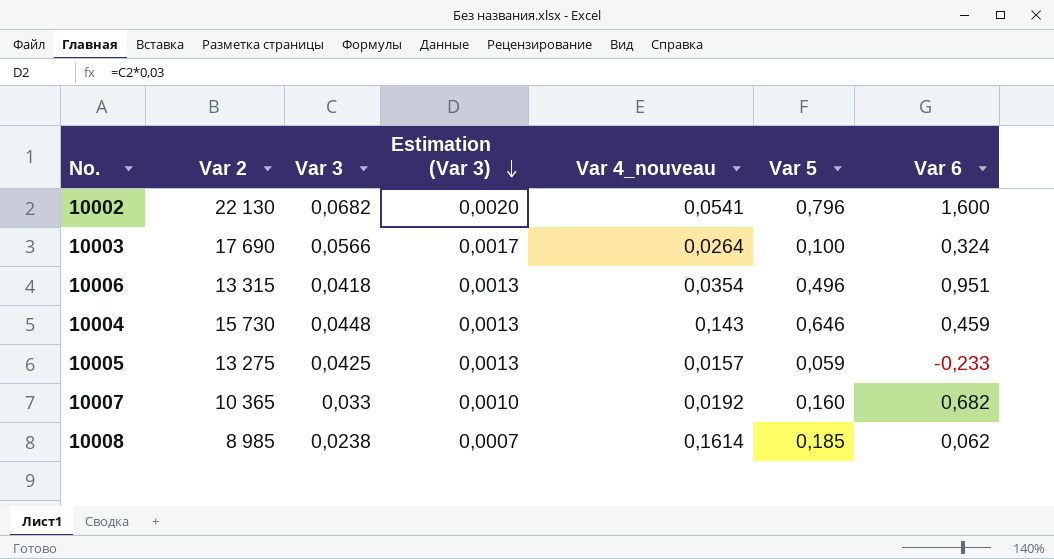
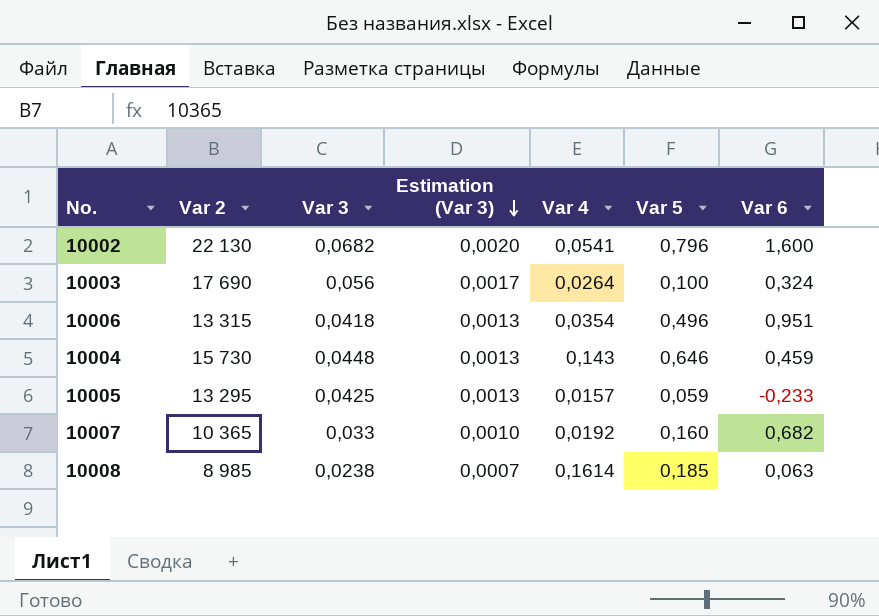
column name: Var 4_nouveau -> Var 4
10003 | Var 3: 0,0566 -> 0,056
10005 | Var 2: 13 275 -> 13 295
10008 | Var 6: 0,062 -> 0,063

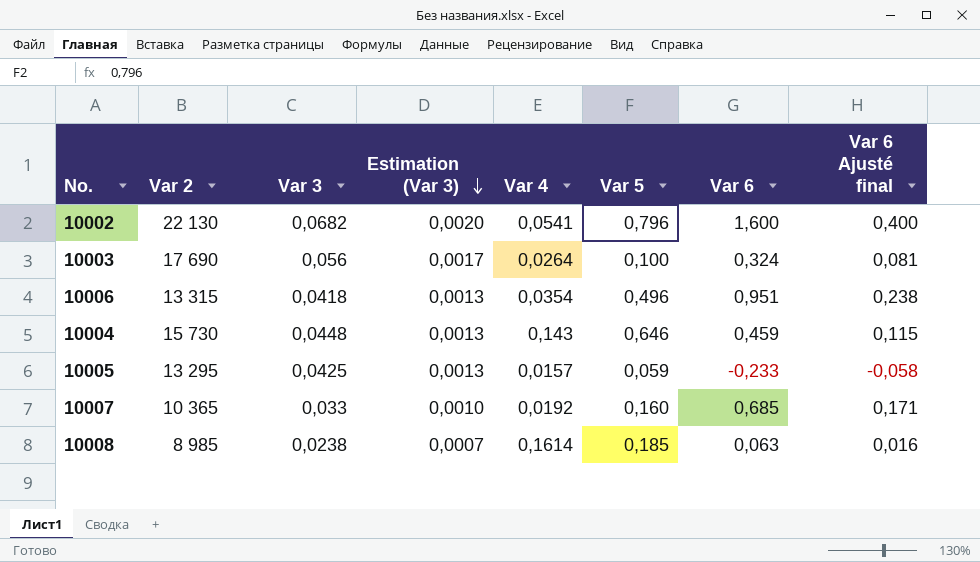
column Var 6 Ajusté final | formula: none -> [Var 6] * 0,25
10007 | Var 6: 0,682 -> 0,685

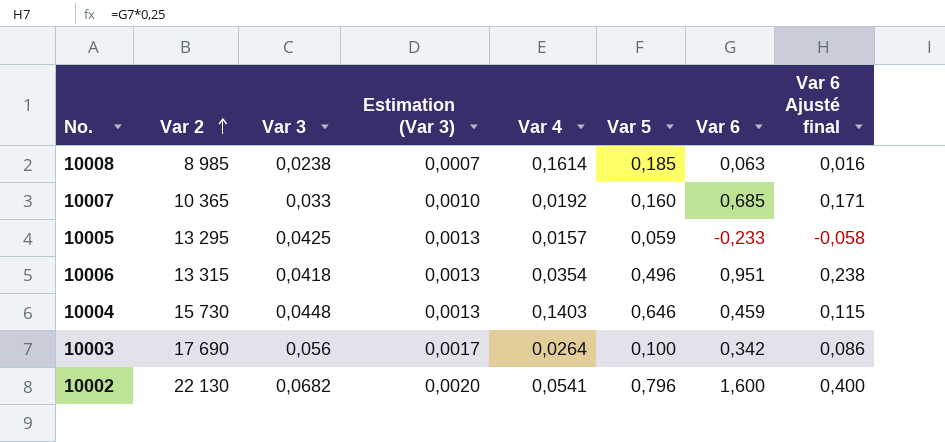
row order: Estimation (Var 3) descending -> Var 2 ascending
10004 | Var 4: 0,143 -> 0,1403
10003 | Var 6: 0,324 -> 0,342
10003 | Var 6 Ajusté final: 0,081 -> 0,086

